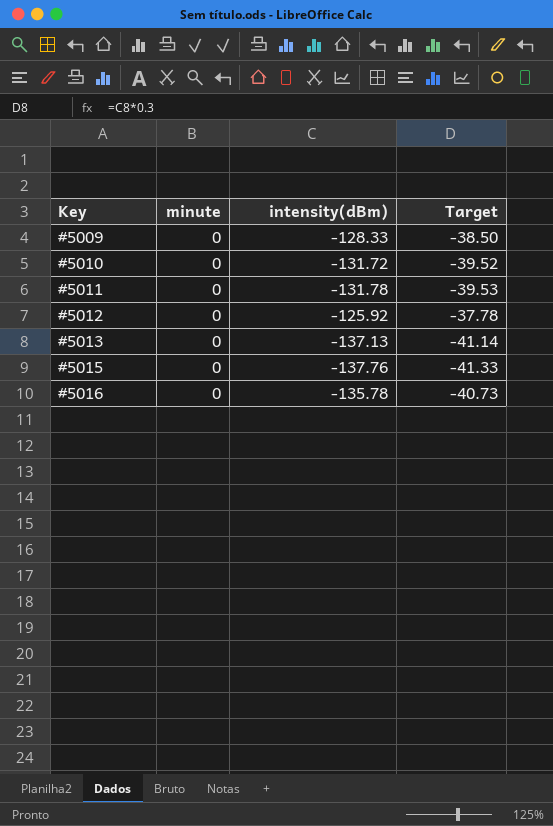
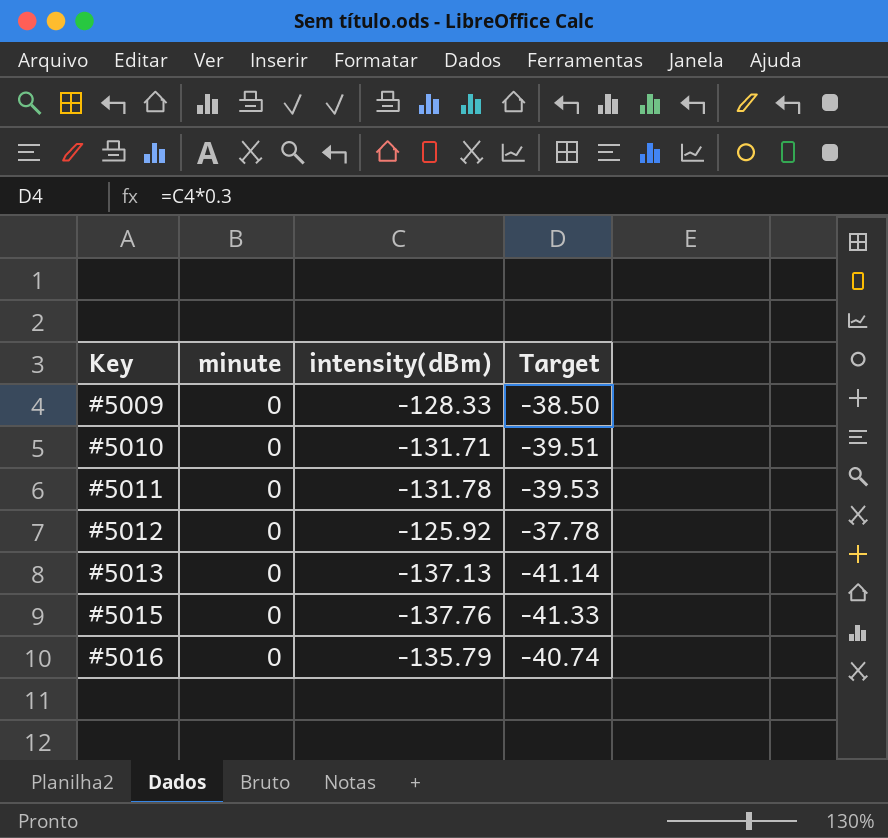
#5010 | intensity(dBm): -131.72 -> -131.71
#5010 | Target: -39.52 -> -39.51
#5016 | intensity(dBm): -135.78 -> -135.79
#5016 | Target: -40.73 -> -40.74

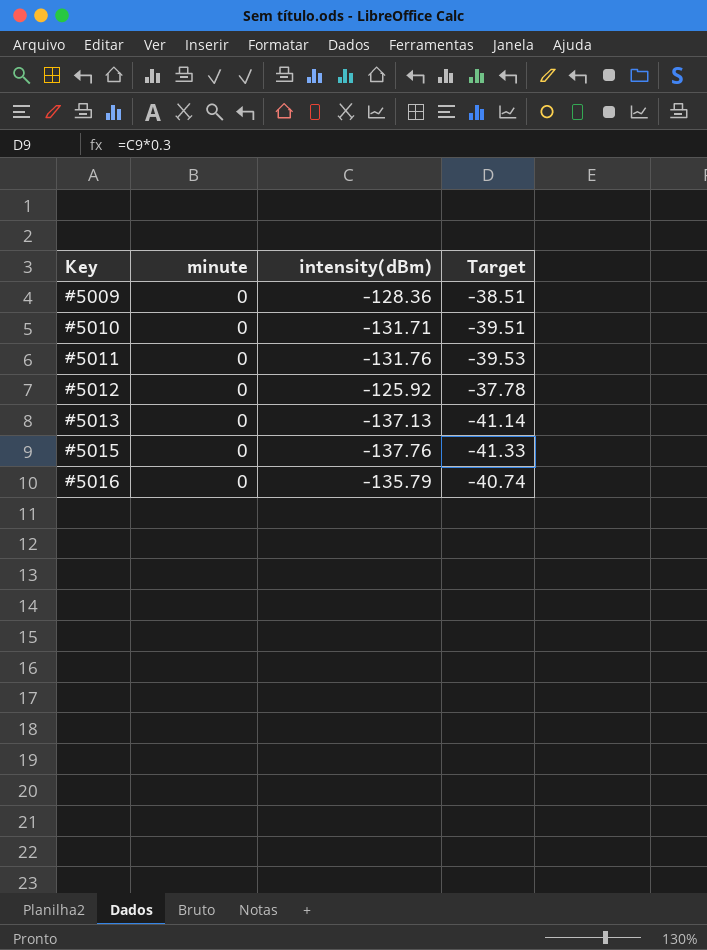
#5009 | intensity(dBm): -128.33 -> -128.36
#5009 | Target: -38.50 -> -38.51
#5011 | intensity(dBm): -131.78 -> -131.76

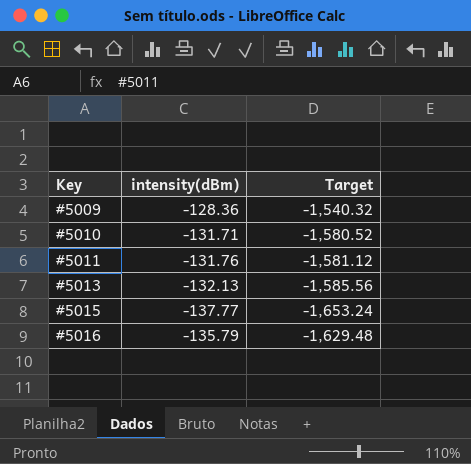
column minute | position: 2 -> none
column Target | formula: [intensity(dBm)] * 0.3 -> [intensity(dBm)] * 12
row #5012: 0 | -125.92 | -37.78 -> none
#5013 | intensity(dBm): -137.13 -> -132.13
#5015 | intensity(dBm): -137.76 -> -137.77

